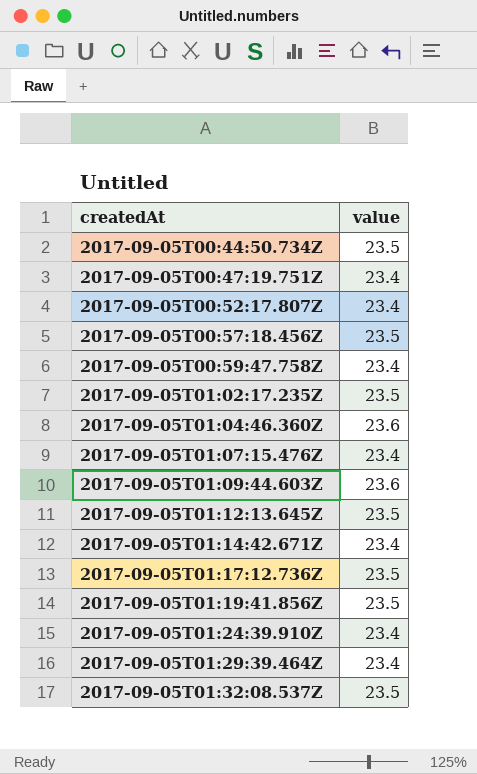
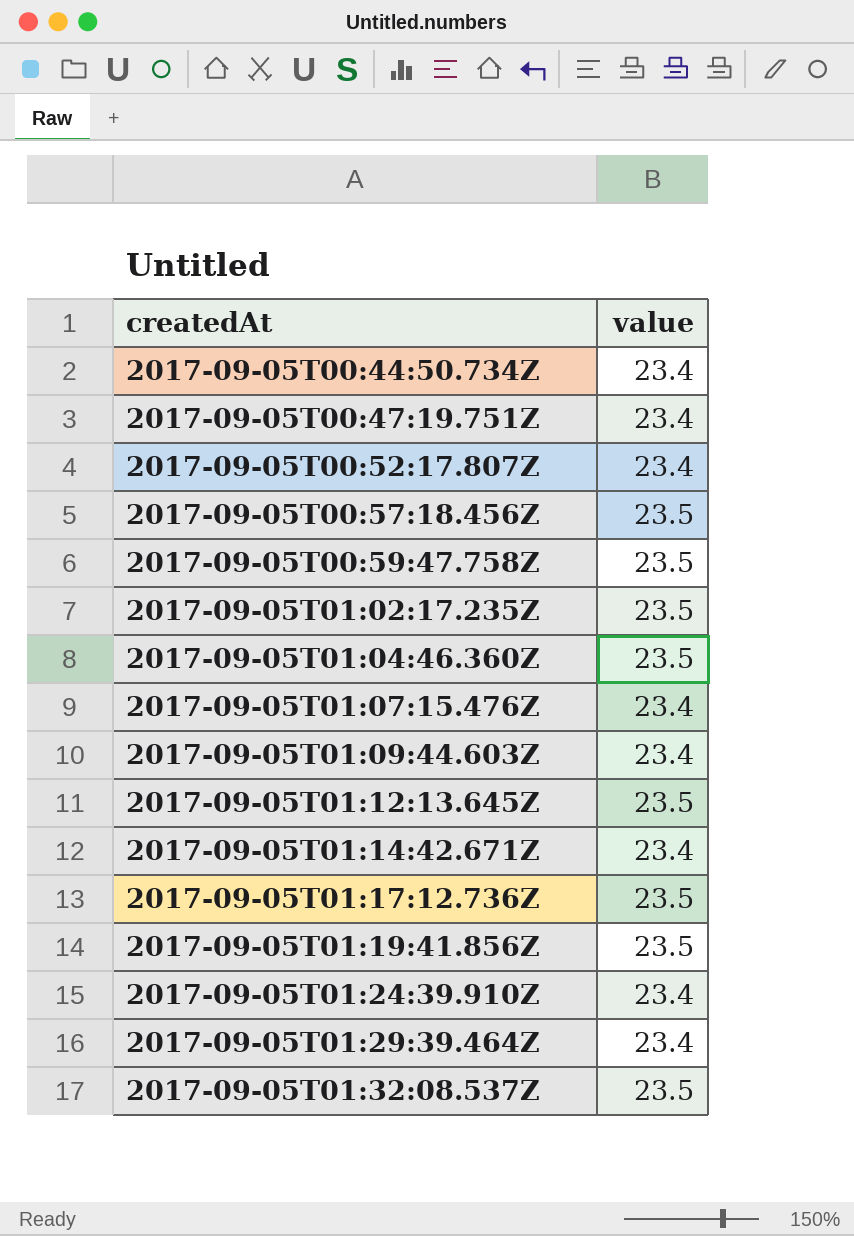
2017-09-05T00:44:50.734Z | value: 23.5 -> 23.4
2017-09-05T00:59:47.758Z | value: 23.4 -> 23.5
2017-09-05T01:04:46.360Z | value: 23.6 -> 23.5
2017-09-05T01:09:44.603Z | value: 23.6 -> 23.4

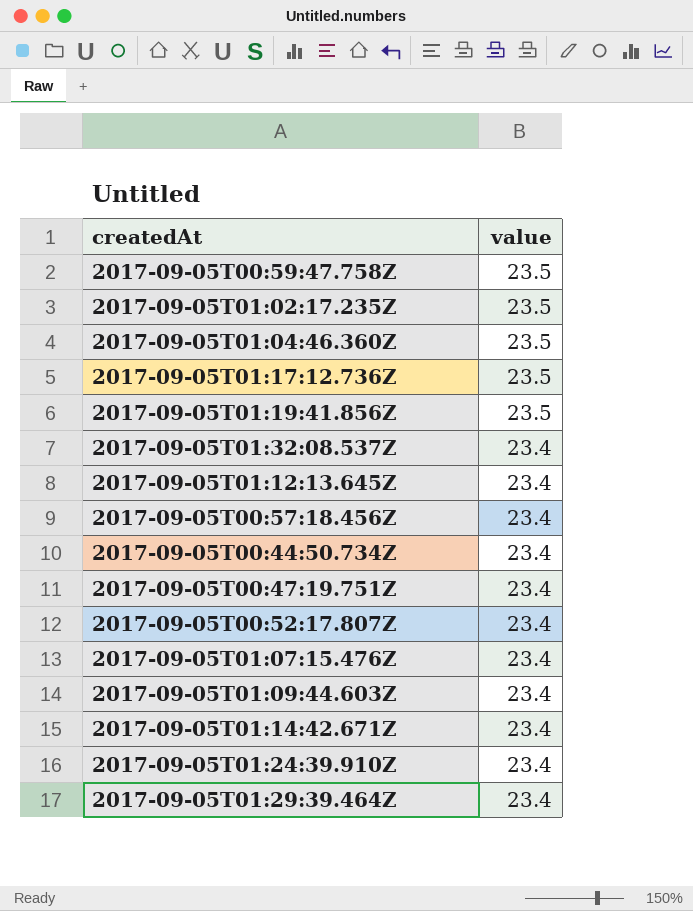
row order: createdAt ascending -> value descending
2017-09-05T01:32:08.537Z | value: 23.5 -> 23.4
2017-09-05T01:12:13.645Z | value: 23.5 -> 23.4
2017-09-05T00:57:18.456Z | value: 23.5 -> 23.4

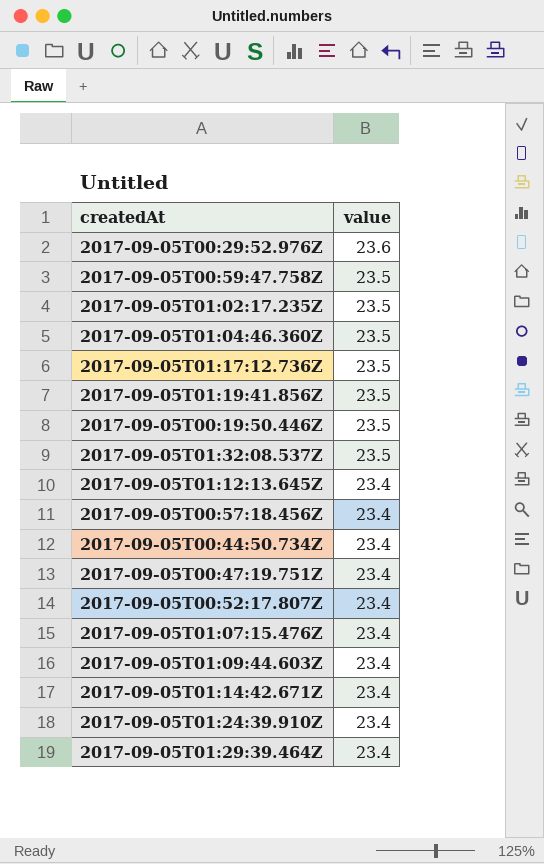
row 2017-09-05T00:29:52.976Z: none -> 23.6
row 2017-09-05T00:19:50.446Z: none -> 23.5
2017-09-05T01:32:08.537Z | value: 23.4 -> 23.5

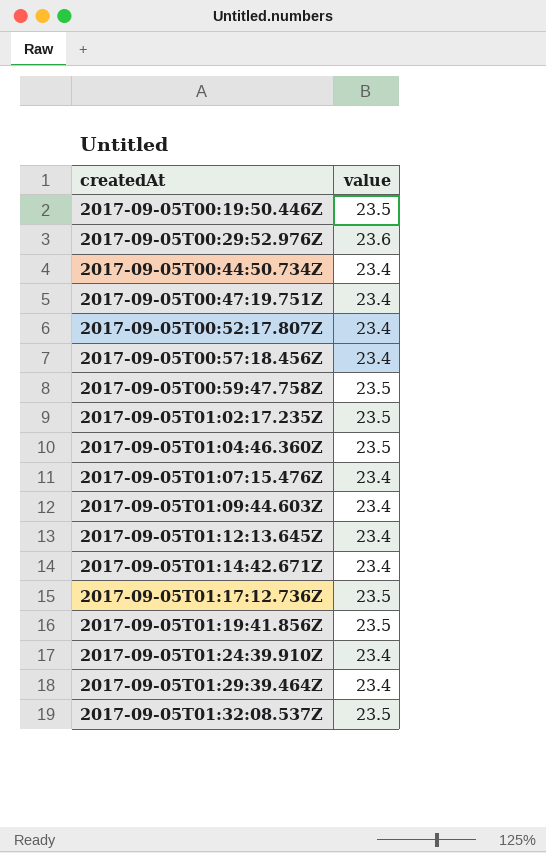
row order: value descending -> createdAt ascending

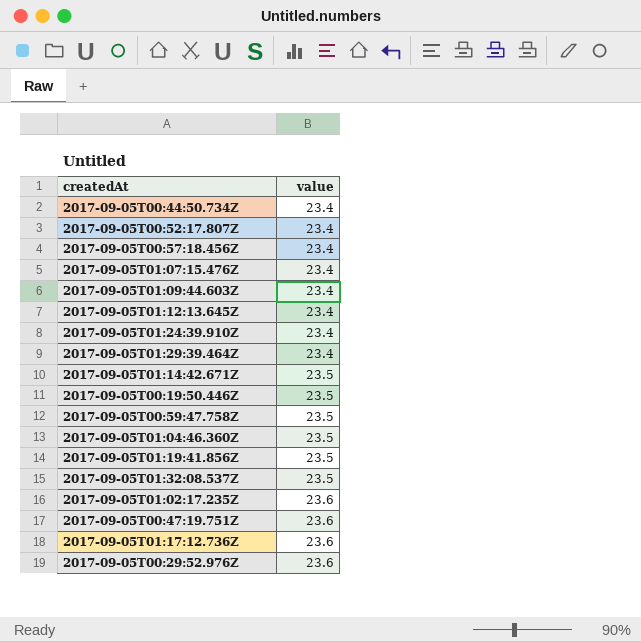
row order: createdAt ascending -> value ascending
2017-09-05T01:14:42.671Z | value: 23.4 -> 23.5
2017-09-05T01:02:17.235Z | value: 23.5 -> 23.6
2017-09-05T00:47:19.751Z | value: 23.4 -> 23.6
2017-09-05T01:17:12.736Z | value: 23.5 -> 23.6

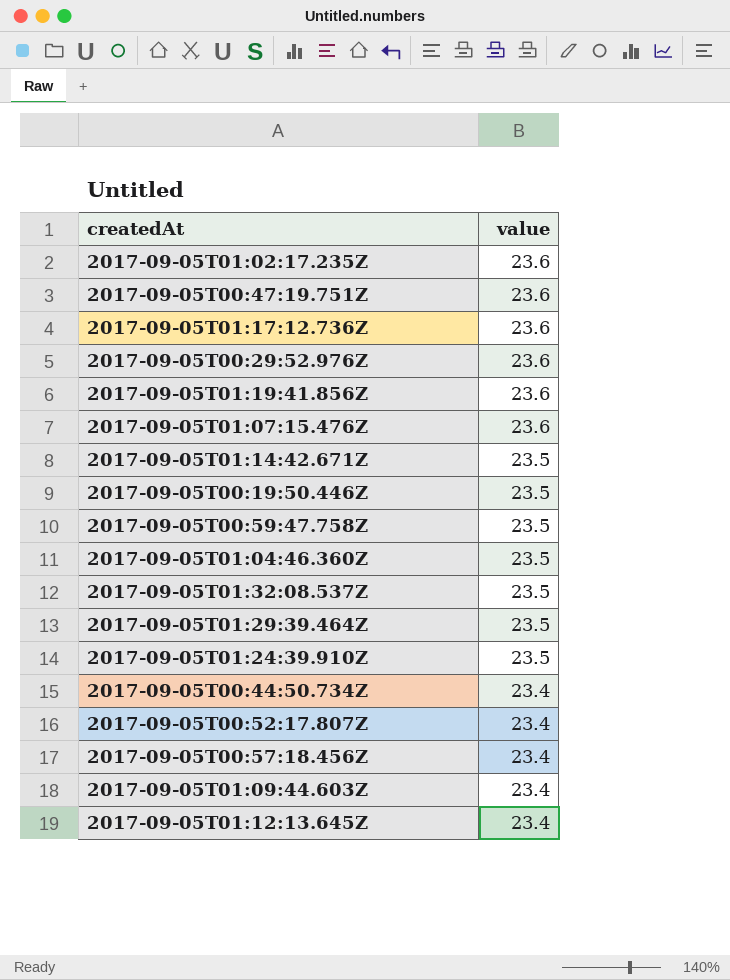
row order: value ascending -> value descending
2017-09-05T01:19:41.856Z | value: 23.5 -> 23.6
2017-09-05T01:07:15.476Z | value: 23.4 -> 23.6
2017-09-05T01:29:39.464Z | value: 23.4 -> 23.5
2017-09-05T01:24:39.910Z | value: 23.4 -> 23.5

